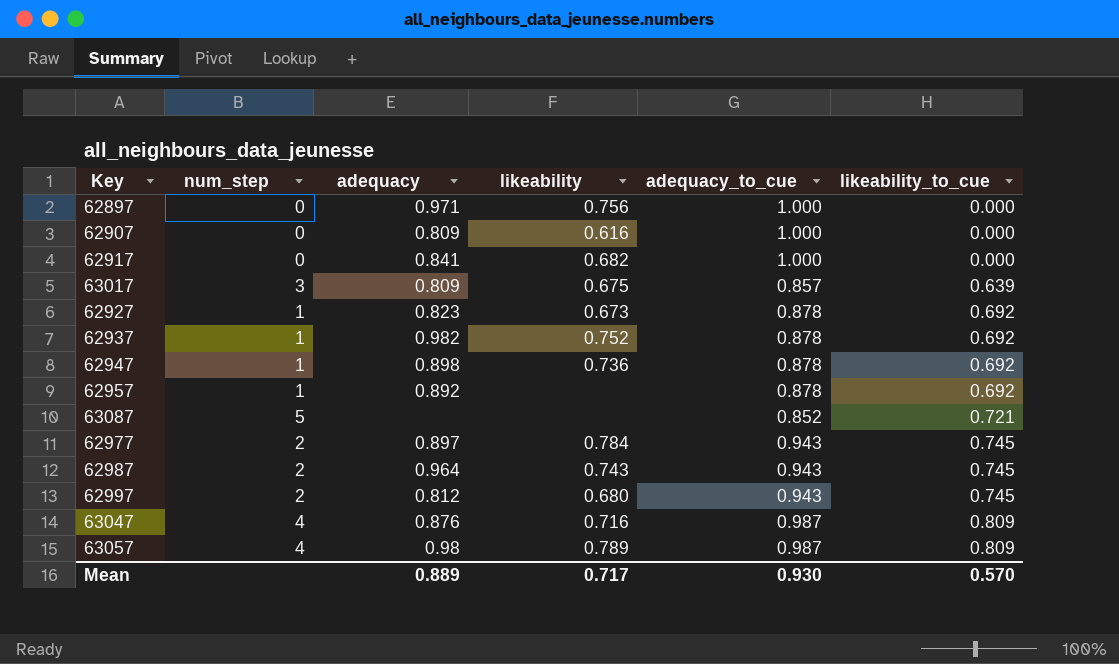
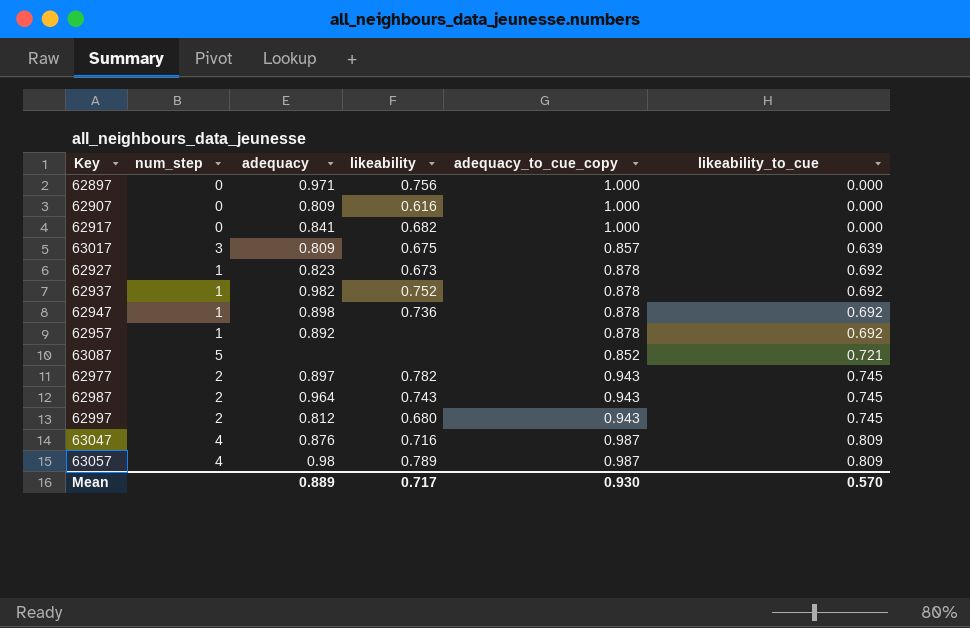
column name: adequacy_to_cue -> adequacy_to_cue_copy
62977 | likeability: 0.784 -> 0.782

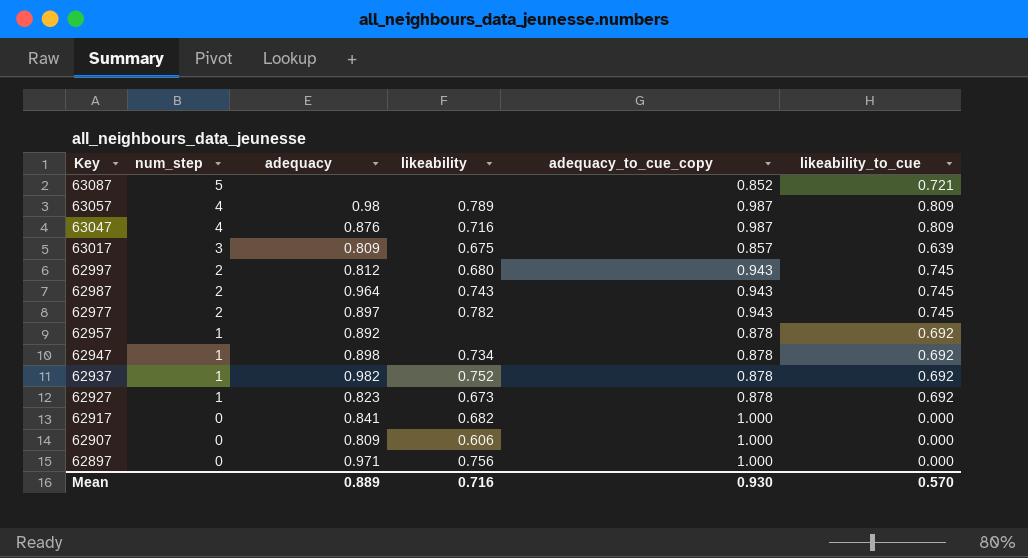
row order: likeability_to_cue ascending -> Key descending
62947 | likeability: 0.736 -> 0.734
62907 | likeability: 0.616 -> 0.606
Mean | likeability: 0.717 -> 0.716

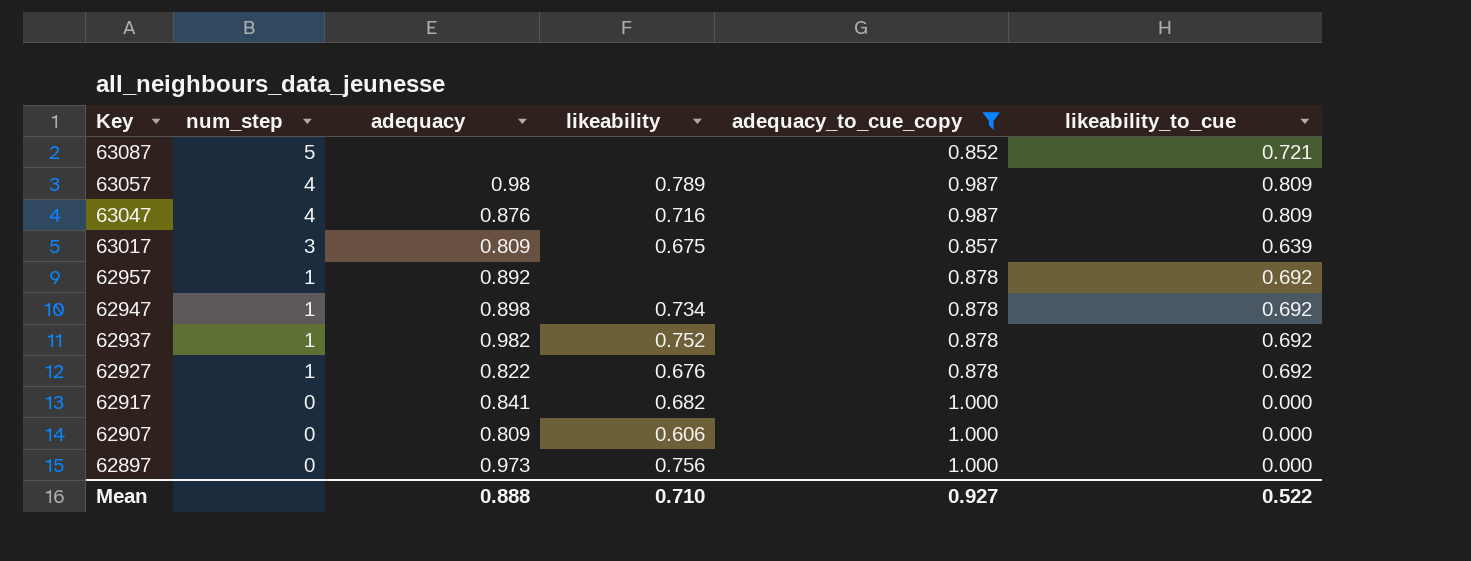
filter: none -> adequacy_to_cue_copy != 0.943
62927 | adequacy: 0.823 -> 0.822
62927 | likeability: 0.673 -> 0.676
62897 | adequacy: 0.971 -> 0.973
Mean | adequacy: 0.889 -> 0.888
Mean | likeability: 0.716 -> 0.710
Mean | adequacy_to_cue_copy: 0.930 -> 0.927
Mean | likeability_to_cue: 0.570 -> 0.522

